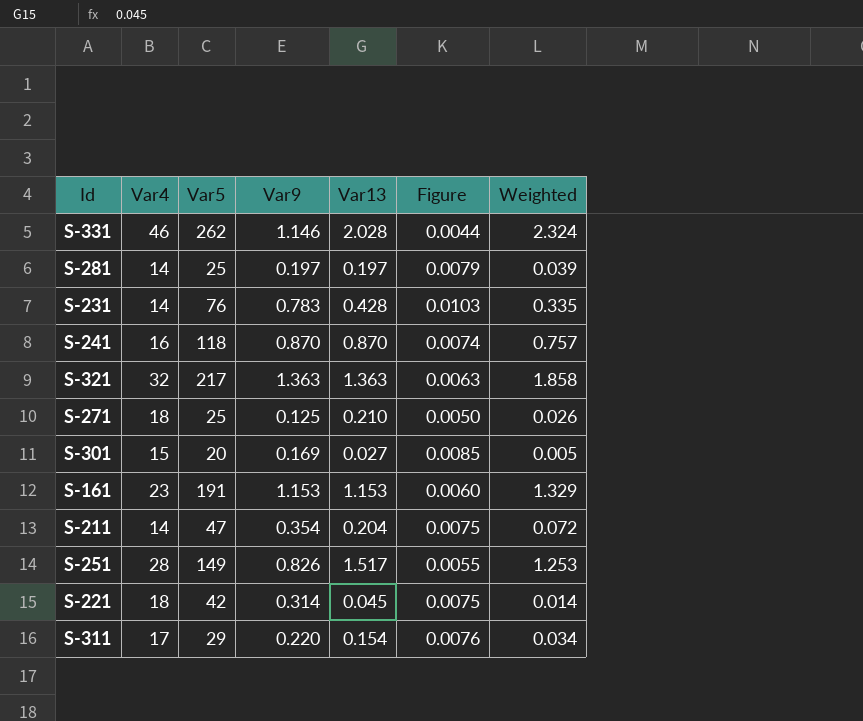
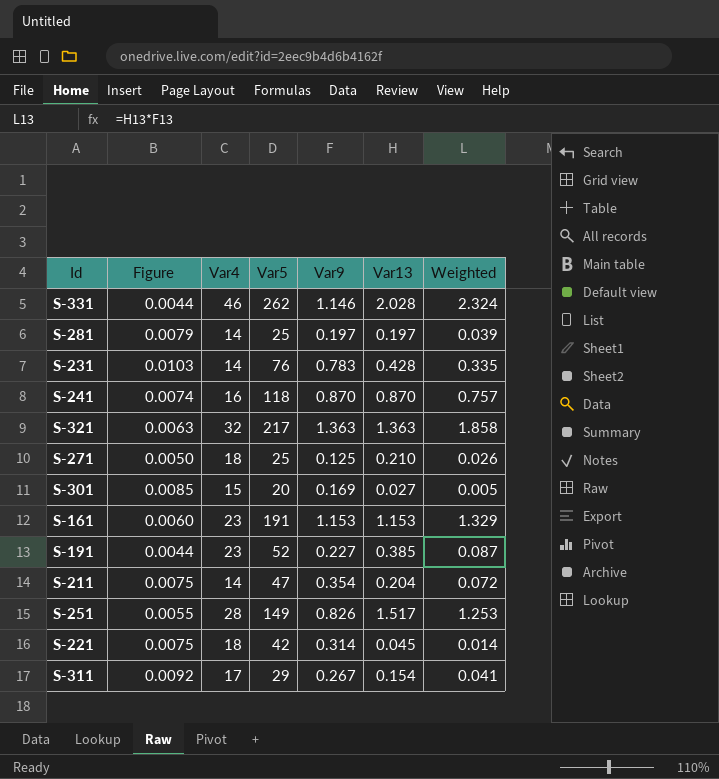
column Figure | position: 6 -> 2
row S-191: none -> 0.0044 | 23 | 52 | 0.227 | 0.385 | 0.087
S-311 | Figure: 0.0076 -> 0.0092
S-311 | Var9: 0.220 -> 0.267
S-311 | Weighted: 0.034 -> 0.041

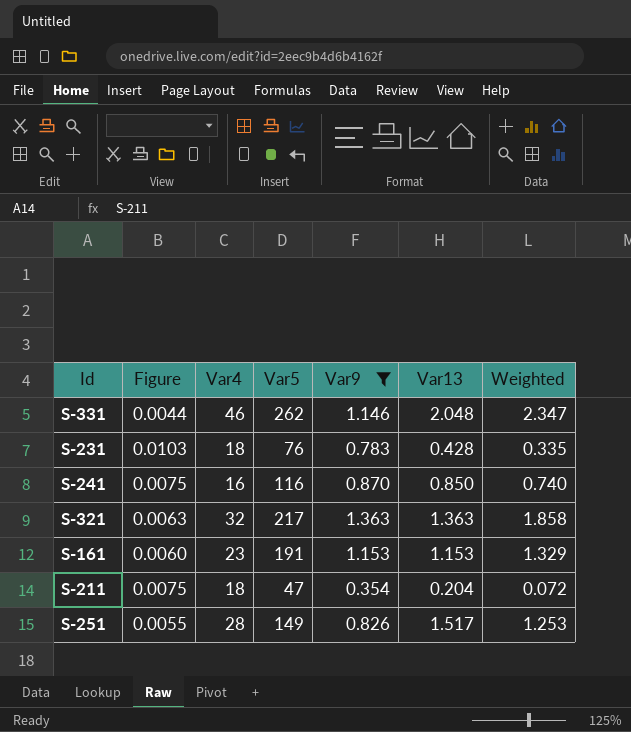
filter: none -> Var9 >= 0.354
S-331 | Var13: 2.028 -> 2.048
S-331 | Weighted: 2.324 -> 2.347
S-231 | Var4: 14 -> 18
S-241 | Figure: 0.0074 -> 0.0075
S-241 | Var5: 118 -> 116
S-241 | Var13: 0.870 -> 0.850
S-241 | Weighted: 0.757 -> 0.740
S-211 | Var4: 14 -> 18

